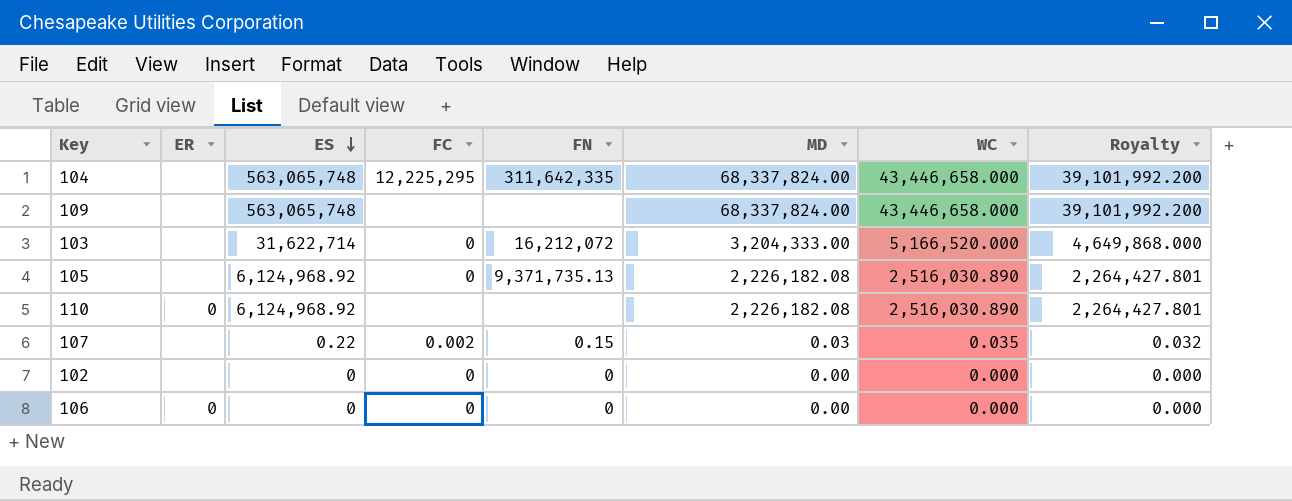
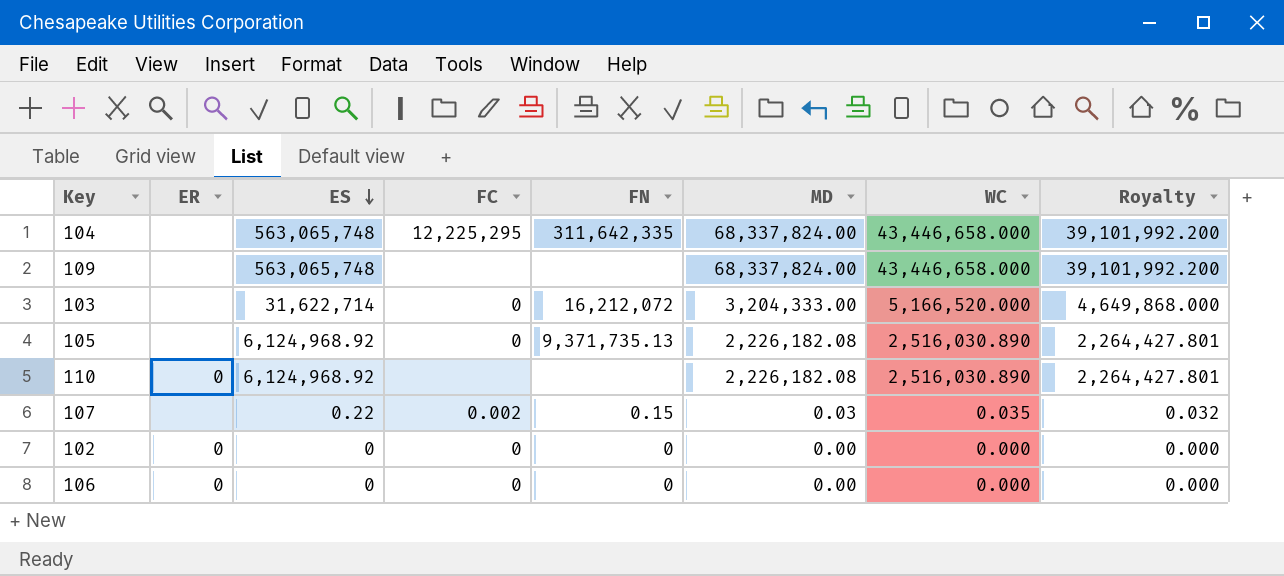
102 | ER: none -> 0

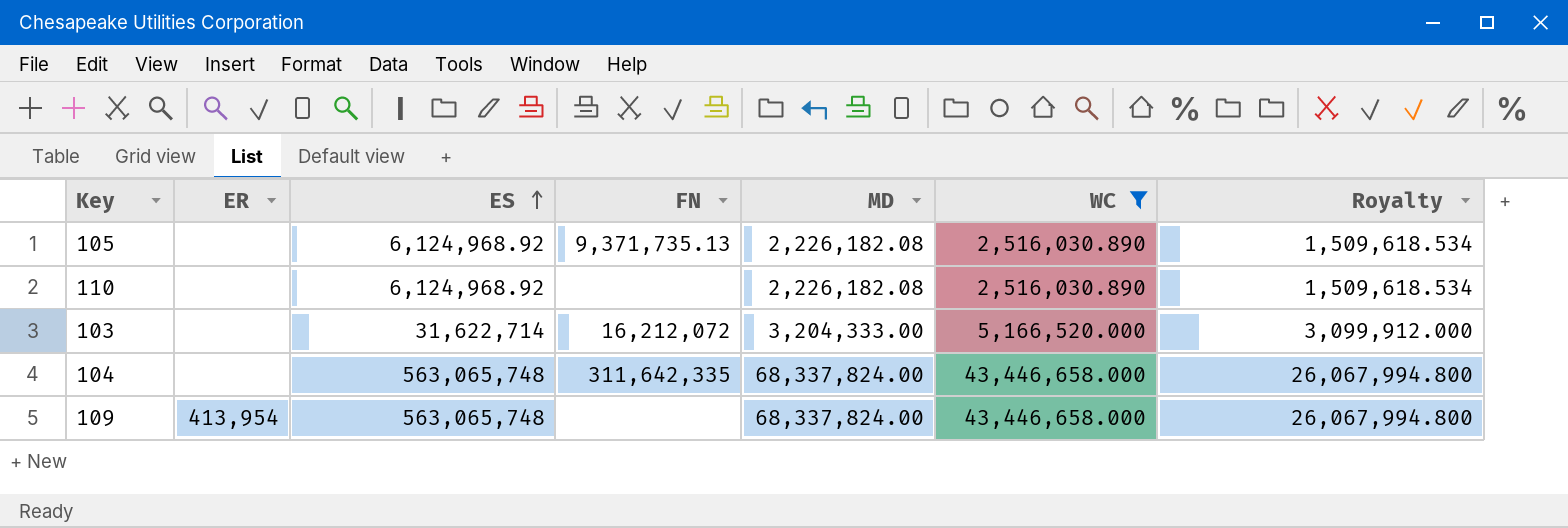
filter: none -> WC >= 2,516,030.890
row order: ES descending -> ES ascending
column FC | position: 4 -> none
column Royalty | formula: [WC] * 0.9 -> [WC] * 0.6
110 | ER: 0 -> none
109 | ER: none -> 413,954

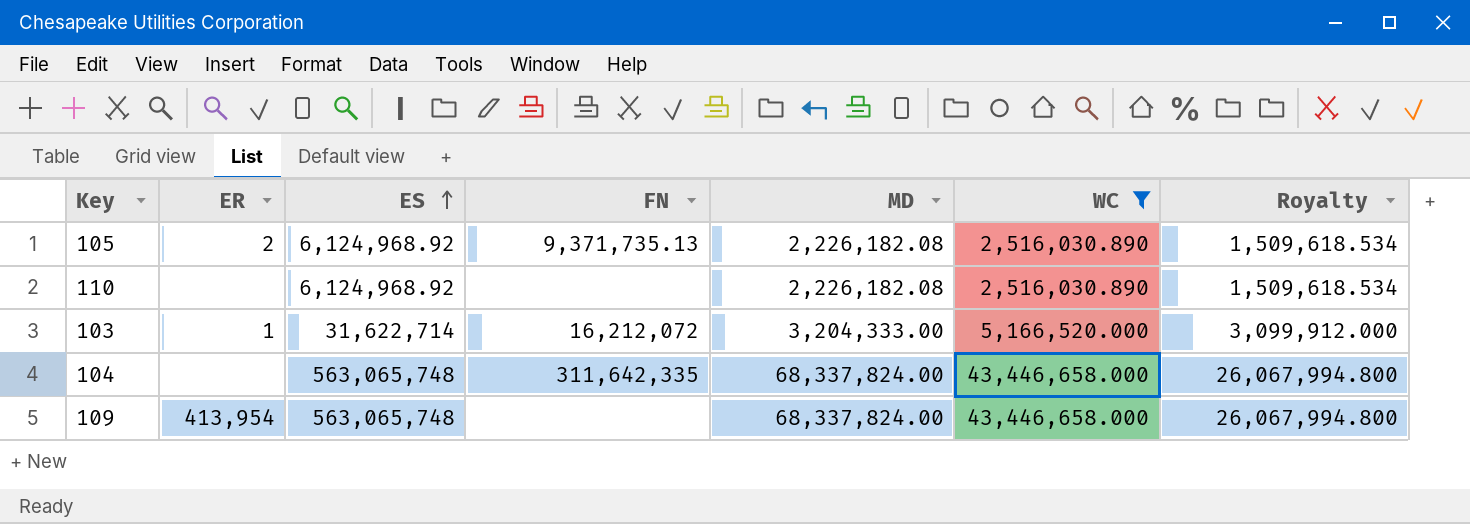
105 | ER: none -> 2
103 | ER: none -> 1

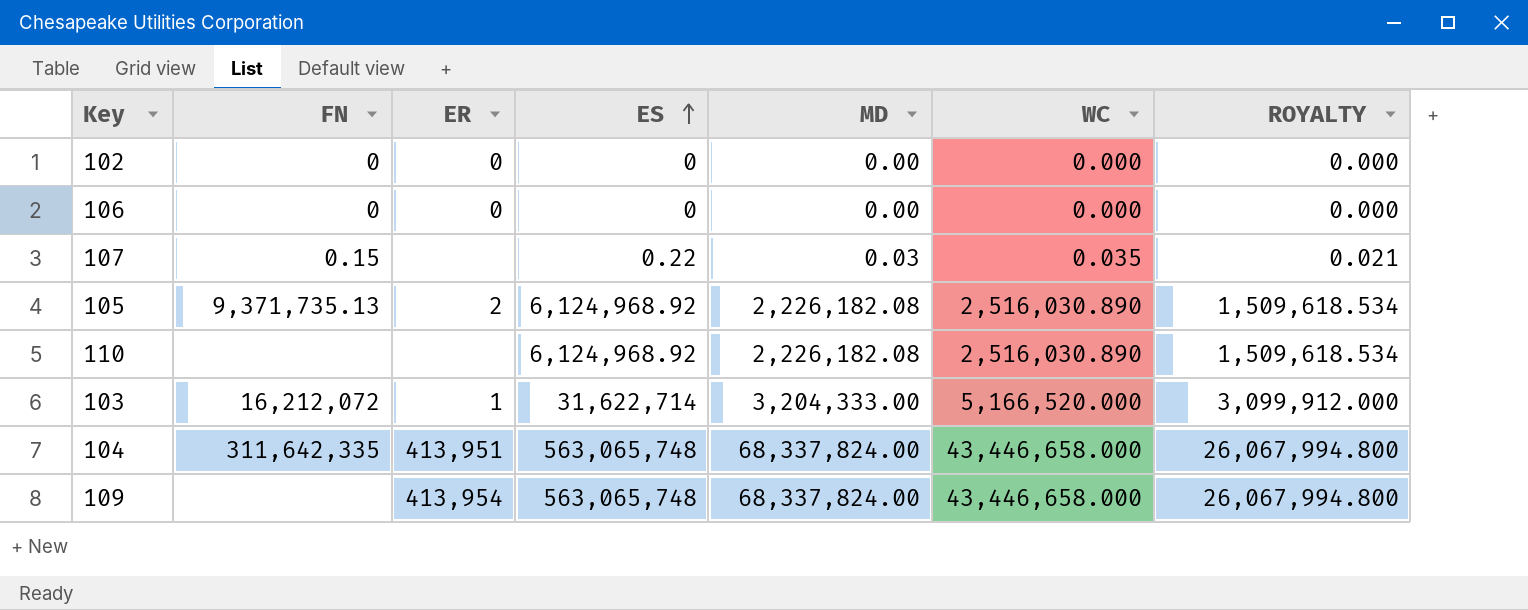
filter: WC >= 2,516,030.890 -> none
column FN | position: 4 -> 2
column name: Royalty -> ROYALTY
104 | ER: none -> 413,951

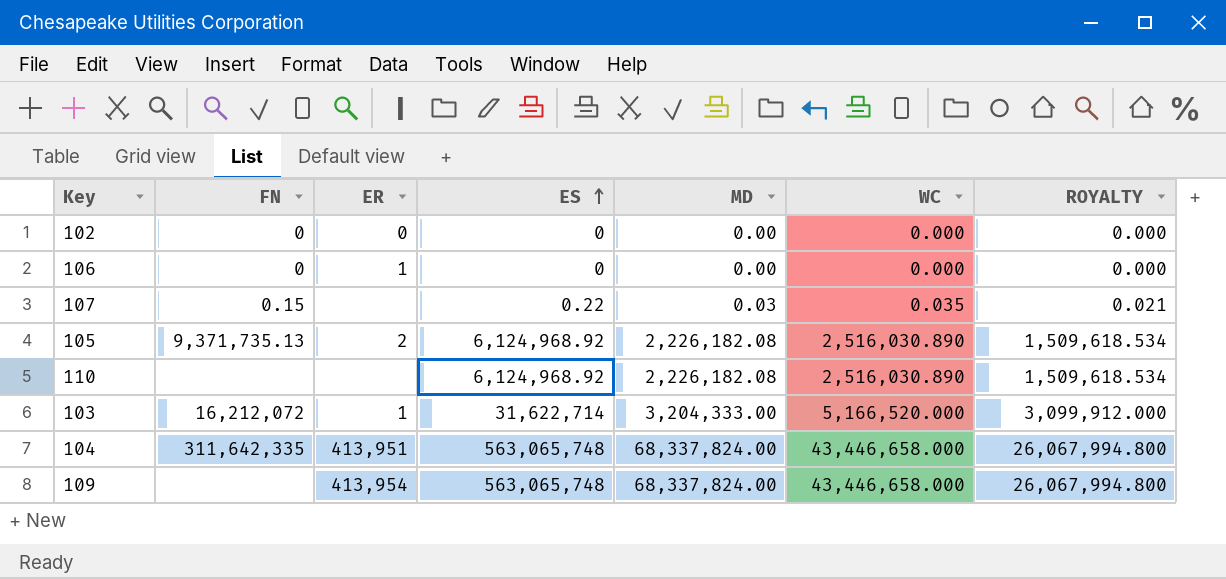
106 | ER: 0 -> 1

